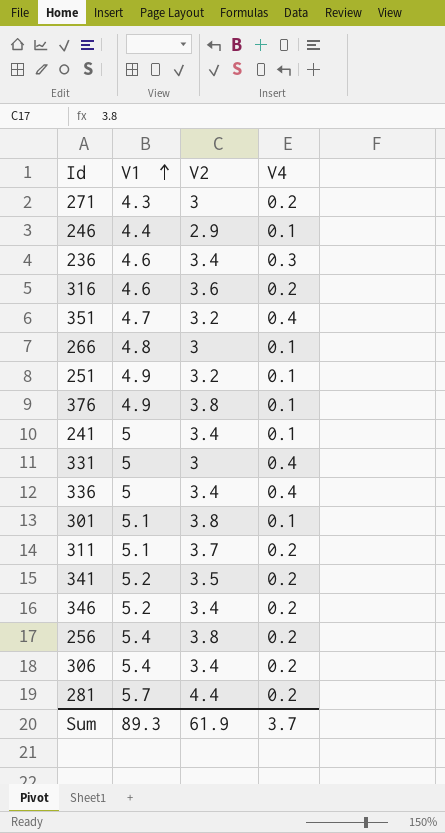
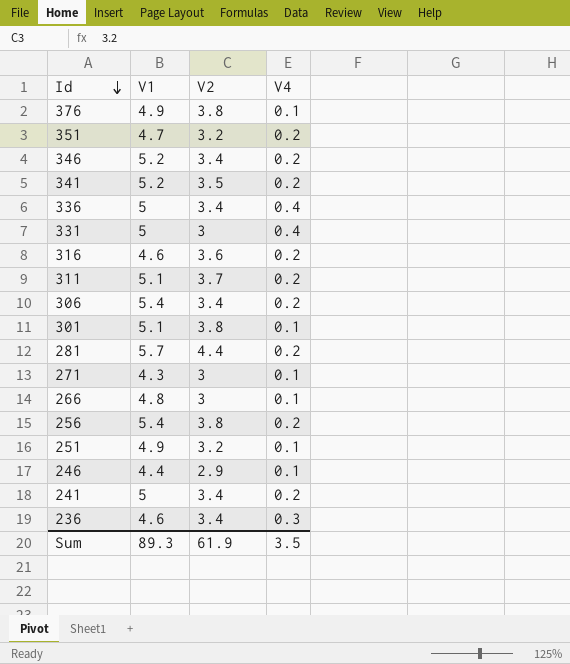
row order: V1 ascending -> Id descending
351 | V4: 0.4 -> 0.2
271 | V4: 0.2 -> 0.1
241 | V4: 0.1 -> 0.2
Sum | V4: 3.7 -> 3.5

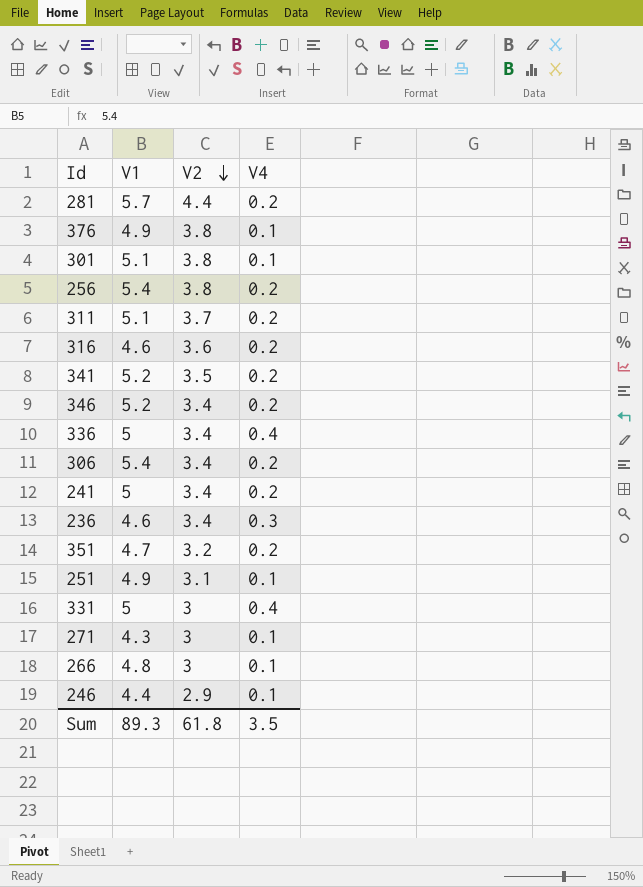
row order: Id descending -> V2 descending
251 | V2: 3.2 -> 3.1
Sum | V2: 61.9 -> 61.8

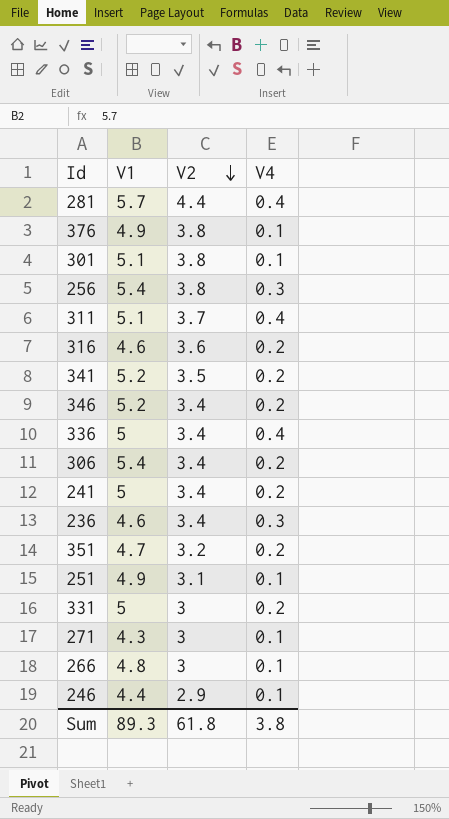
281 | V4: 0.2 -> 0.4
256 | V4: 0.2 -> 0.3
311 | V4: 0.2 -> 0.4
331 | V4: 0.4 -> 0.2
Sum | V4: 3.5 -> 3.8

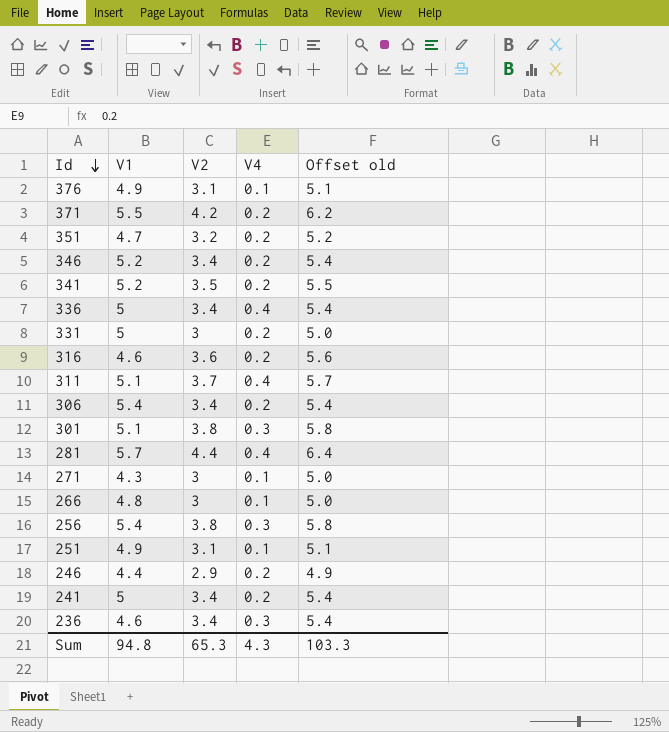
row order: V2 descending -> Id descending
column Offset old | formula: none -> [V2] + 2
376 | V2: 3.8 -> 3.1
row 371: none -> 5.5 | 4.2 | 0.2 | 6.2
301 | V4: 0.1 -> 0.3
246 | V4: 0.1 -> 0.2
Sum | V1: 89.3 -> 94.8
Sum | V2: 61.8 -> 65.3
Sum | V4: 3.8 -> 4.3

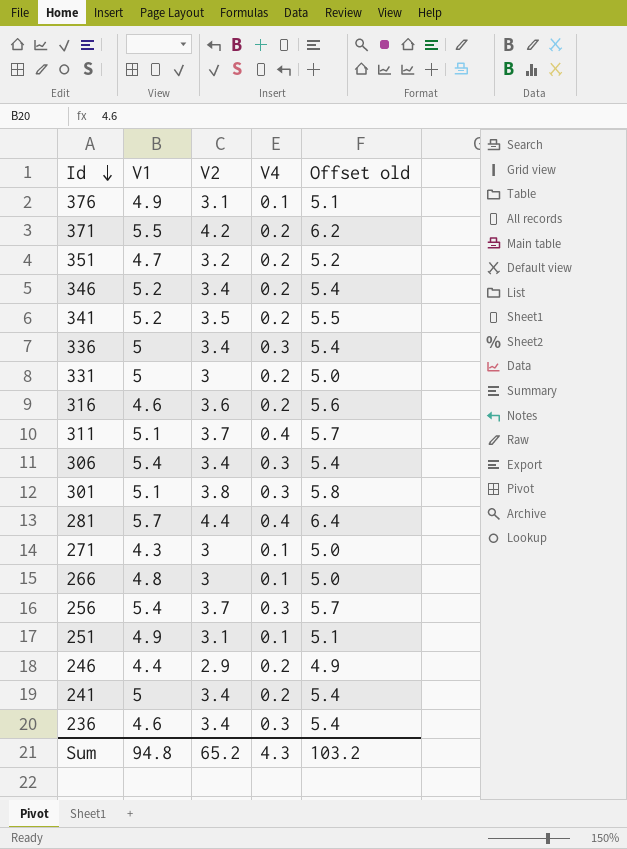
336 | V4: 0.4 -> 0.3
306 | V4: 0.2 -> 0.3
256 | V2: 3.8 -> 3.7
256 | Offset old: 5.8 -> 5.7
Sum | V2: 65.3 -> 65.2
Sum | Offset old: 103.3 -> 103.2

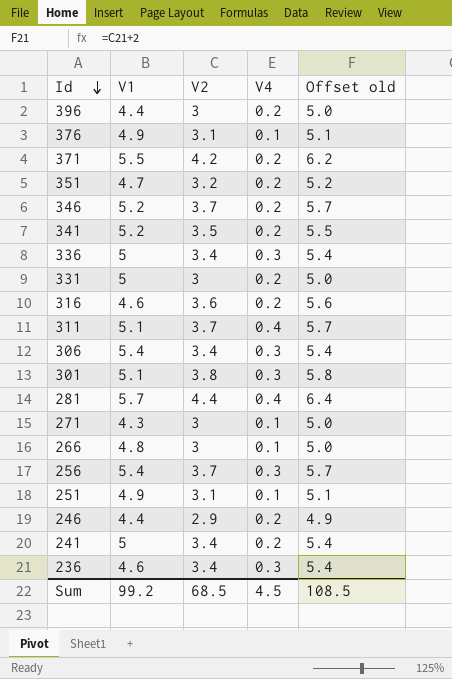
row 396: none -> 4.4 | 3 | 0.2 | 5.0
346 | V2: 3.4 -> 3.7
346 | Offset old: 5.4 -> 5.7
Sum | V1: 94.8 -> 99.2
Sum | V2: 65.2 -> 68.5
Sum | V4: 4.3 -> 4.5
Sum | Offset old: 103.2 -> 108.5

